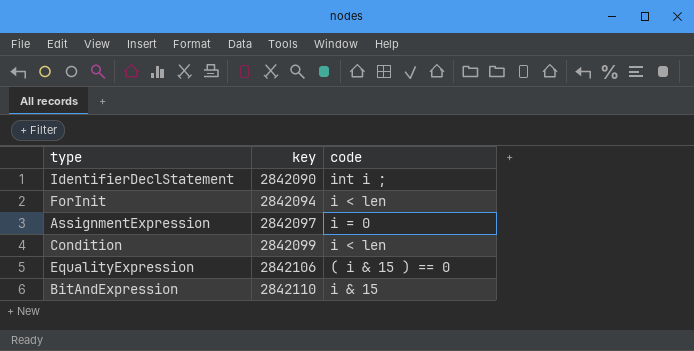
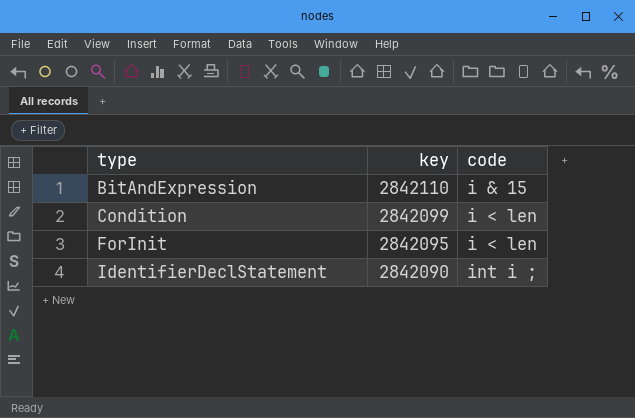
row order: key ascending -> type ascending
row AssignmentExpression: 2842097 | i = 0 -> none
row EqualityExpression: 2842106 | ( i & 15 ) == 0 -> none
ForInit | key: 2842094 -> 2842095

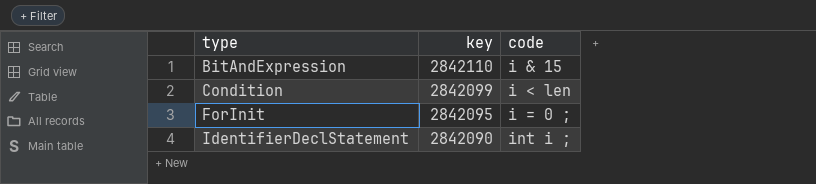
ForInit | code: i < len -> i = 0 ;

